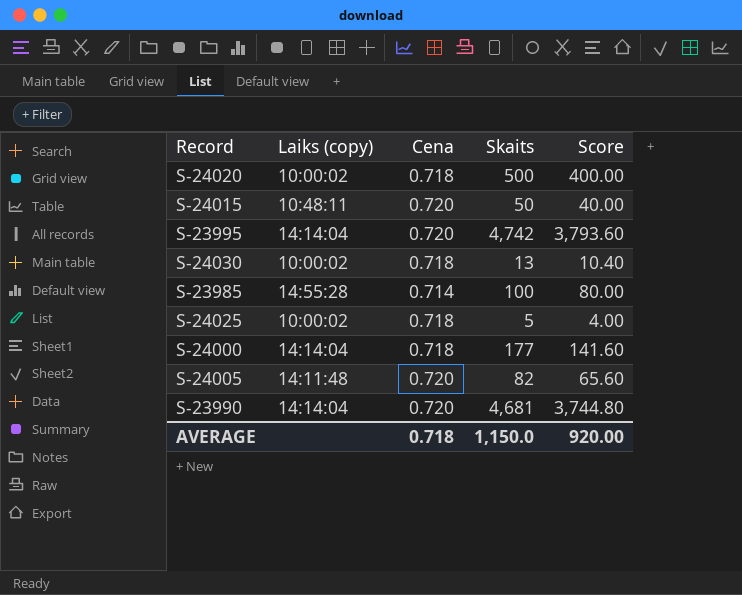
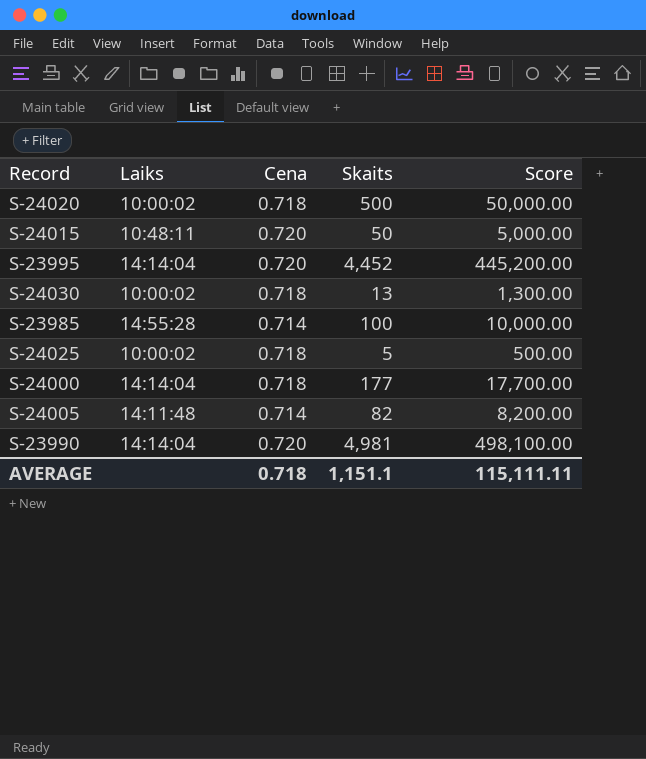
column name: Laiks (copy) -> Laiks
column Score | formula: [Skaits] * 0.8 -> [Skaits] * 100
S-23995 | Skaits: 4,742 -> 4,452
S-24005 | Cena: 0.720 -> 0.714
S-23990 | Skaits: 4,681 -> 4,981
AVERAGE | Skaits: 1,150.0 -> 1,151.1
AVERAGE | Score: 920.00 -> 115,111.11

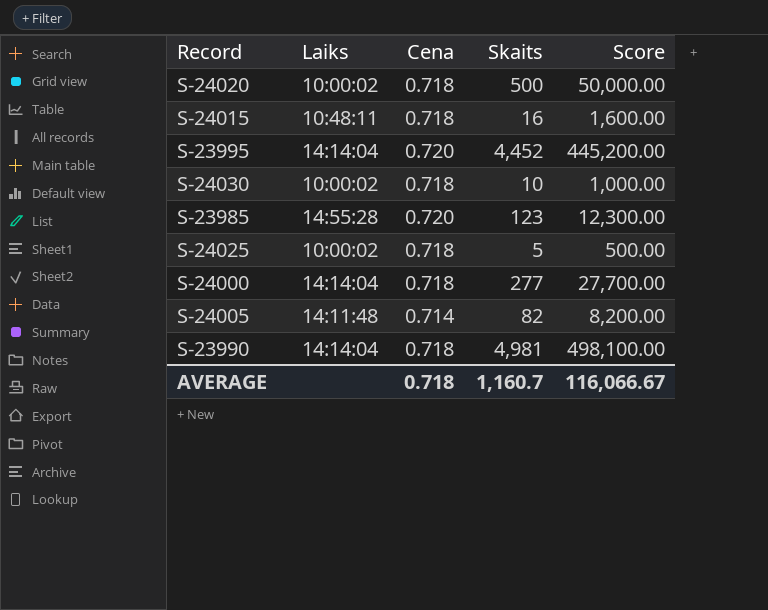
S-24015 | Cena: 0.720 -> 0.718
S-24015 | Skaits: 50 -> 16
S-24015 | Score: 5,000.00 -> 1,600.00
S-24030 | Skaits: 13 -> 10
S-24030 | Score: 1,300.00 -> 1,000.00
S-23985 | Cena: 0.714 -> 0.720
S-23985 | Skaits: 100 -> 123
S-23985 | Score: 10,000.00 -> 12,300.00
S-24000 | Skaits: 177 -> 277
S-24000 | Score: 17,700.00 -> 27,700.00
S-23990 | Cena: 0.720 -> 0.718
AVERAGE | Skaits: 1,151.1 -> 1,160.7
AVERAGE | Score: 115,111.11 -> 116,066.67

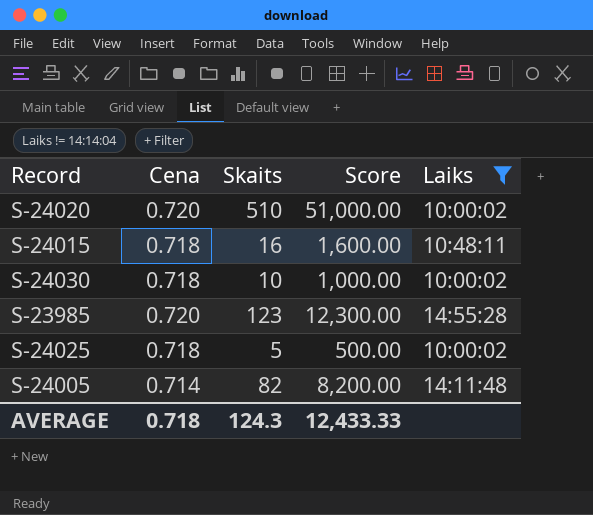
filter: none -> Laiks != 14:14:04
column Laiks | position: 2 -> 5
S-24020 | Cena: 0.718 -> 0.720
S-24020 | Skaits: 500 -> 510
S-24020 | Score: 50,000.00 -> 51,000.00
AVERAGE | Skaits: 1,160.7 -> 124.3
AVERAGE | Score: 116,066.67 -> 12,433.33

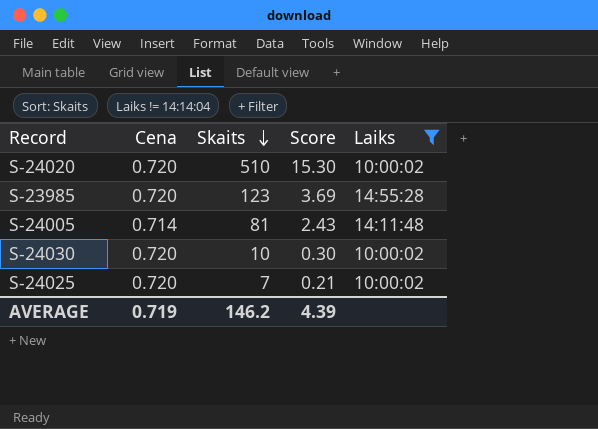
row order: none -> Skaits descending
column Score | formula: [Skaits] * 100 -> [Skaits] * 0.03
row S-24015: 0.718 | 16 | 1,600.00 | 10:48:11 -> none
S-24005 | Skaits: 82 -> 81
S-24030 | Cena: 0.718 -> 0.720
S-24025 | Cena: 0.718 -> 0.720
S-24025 | Skaits: 5 -> 7
AVERAGE | Cena: 0.718 -> 0.719
AVERAGE | Skaits: 124.3 -> 146.2
AVERAGE | Score: 12,433.33 -> 4.39

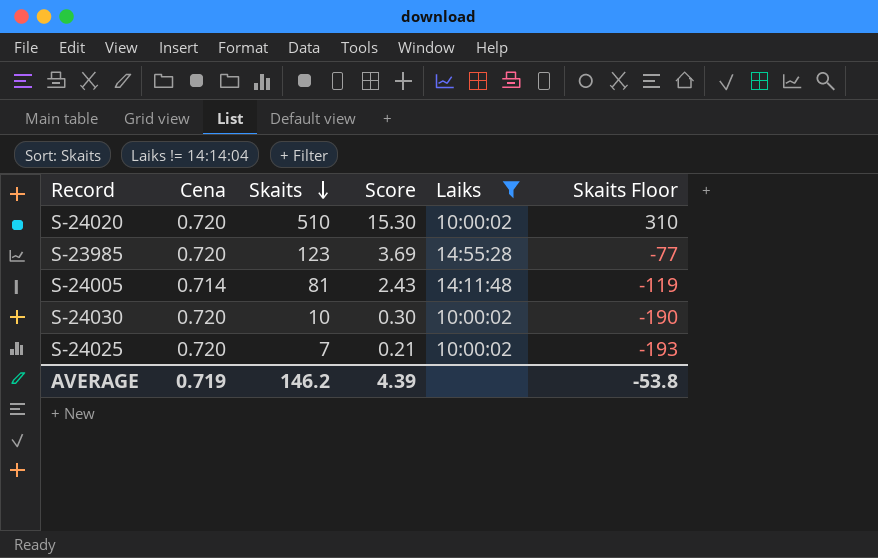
column Skaits Floor | formula: none -> [Skaits] - 200

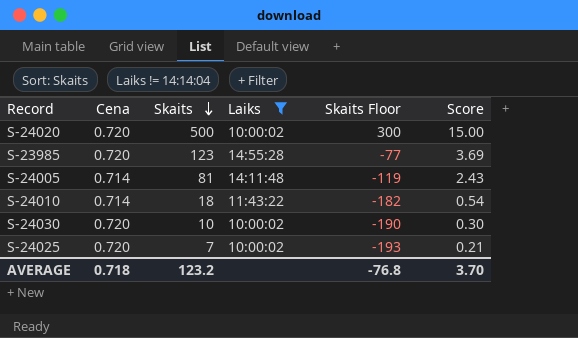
column Score | position: 4 -> 6
S-24020 | Skaits: 510 -> 500
S-24020 | Skaits Floor: 310 -> 300
S-24020 | Score: 15.30 -> 15.00
row S-24010: none -> 0.714 | 18 | 11:43:22 | -182 | 0.54
AVERAGE | Cena: 0.719 -> 0.718
AVERAGE | Skaits: 146.2 -> 123.2
AVERAGE | Skaits Floor: -53.8 -> -76.8
AVERAGE | Score: 4.39 -> 3.70

